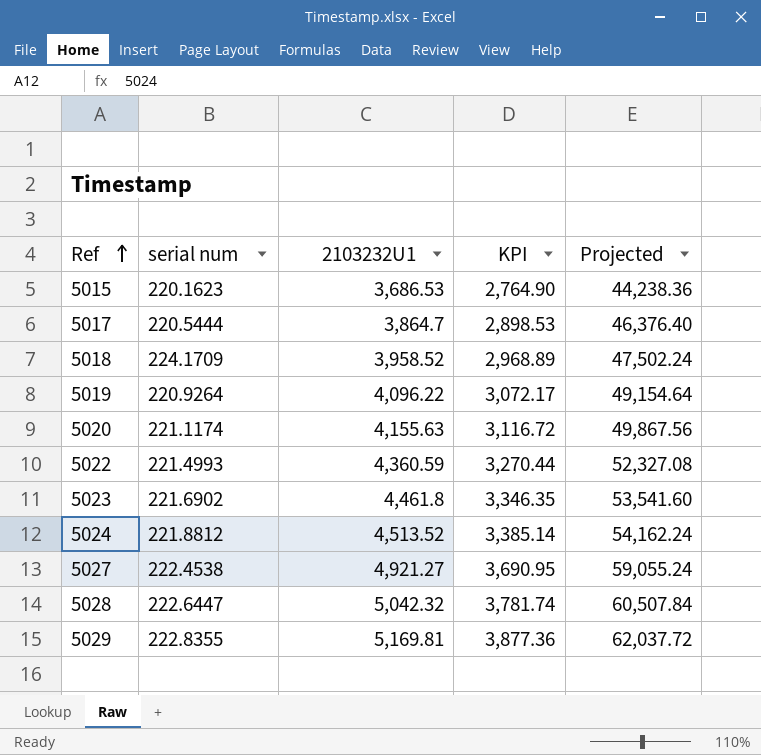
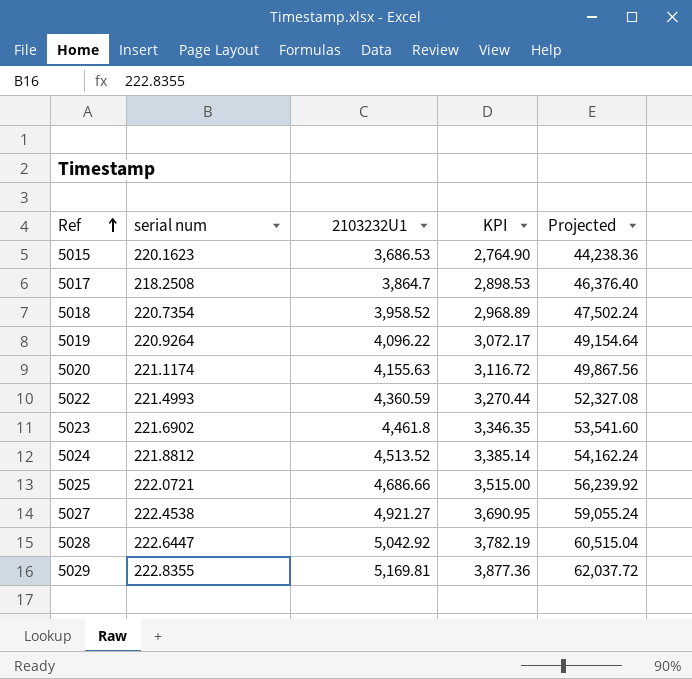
5017 | serial num: 220.5444 -> 218.2508
5018 | serial num: 224.1709 -> 220.7354
row 5025: none -> 222.0721 | 4,686.66 | 3,515.00 | 56,239.92
5028 | 2103232U1: 5,042.32 -> 5,042.92
5028 | KPI: 3,781.74 -> 3,782.19
5028 | Projected: 60,507.84 -> 60,515.04

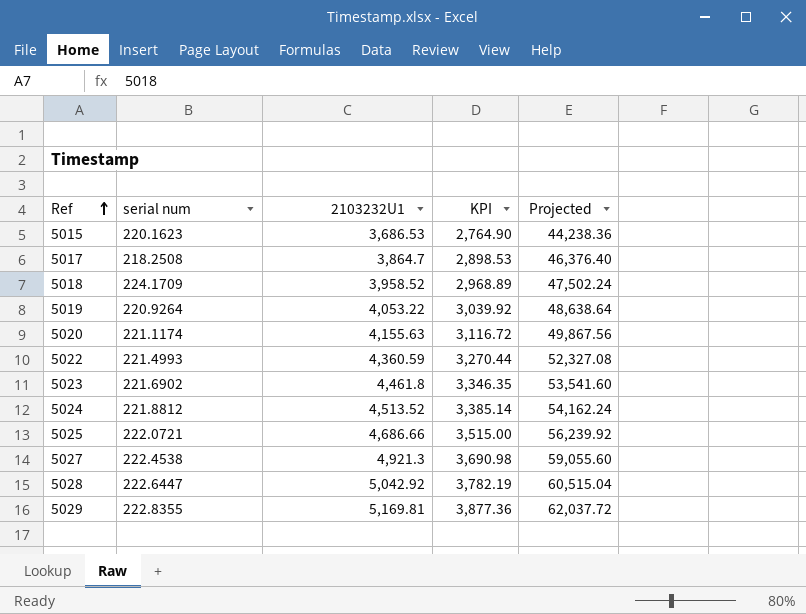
5018 | serial num: 220.7354 -> 224.1709
5019 | 2103232U1: 4,096.22 -> 4,053.22
5019 | KPI: 3,072.17 -> 3,039.92
5019 | Projected: 49,154.64 -> 48,638.64
5027 | 2103232U1: 4,921.27 -> 4,921.3
5027 | KPI: 3,690.95 -> 3,690.98
5027 | Projected: 59,055.24 -> 59,055.60

